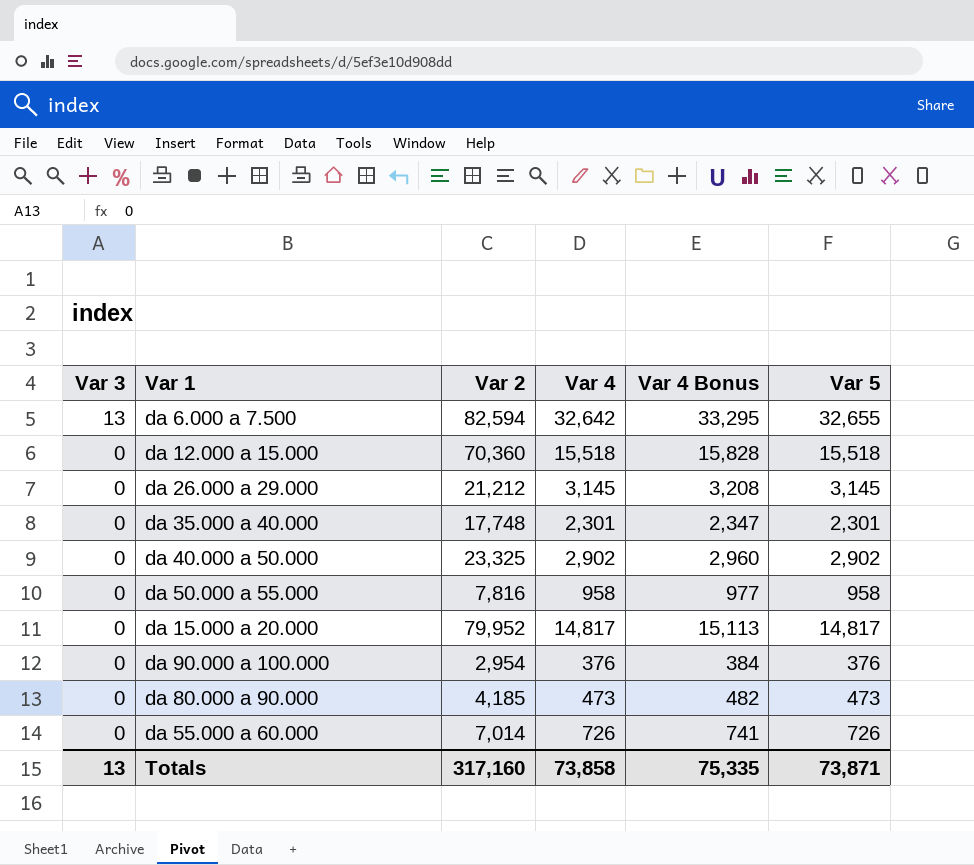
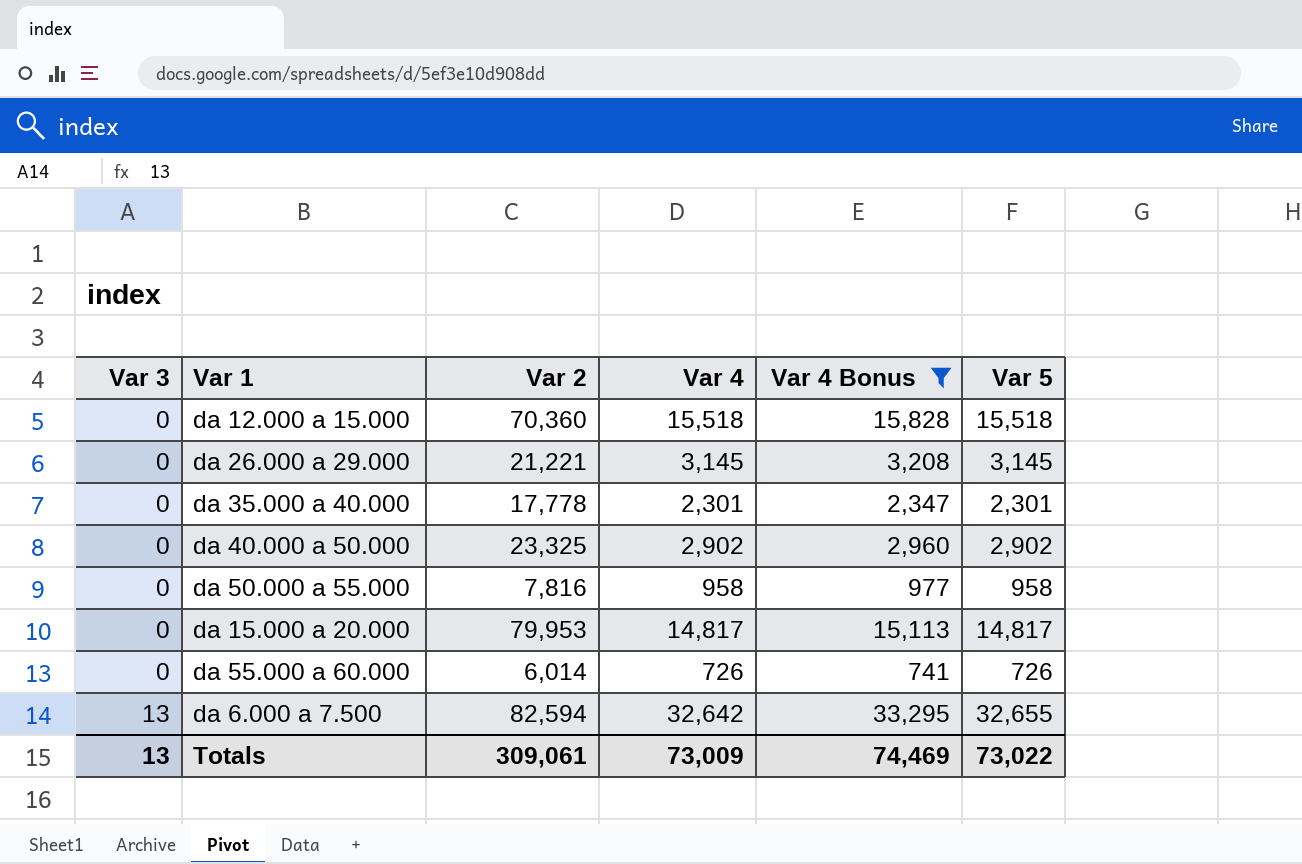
filter: none -> Var 4 Bonus >= 741
row order: Var 3 descending -> Var 3 ascending
da 26.000 a 29.000 | Var 2: 21,212 -> 21,221
da 35.000 a 40.000 | Var 2: 17,748 -> 17,778
da 15.000 a 20.000 | Var 2: 79,952 -> 79,953
da 55.000 a 60.000 | Var 2: 7,014 -> 6,014
Totals | Var 2: 317,160 -> 309,061
Totals | Var 4: 73,858 -> 73,009
Totals | Var 4 Bonus: 75,335 -> 74,469
Totals | Var 5: 73,871 -> 73,022

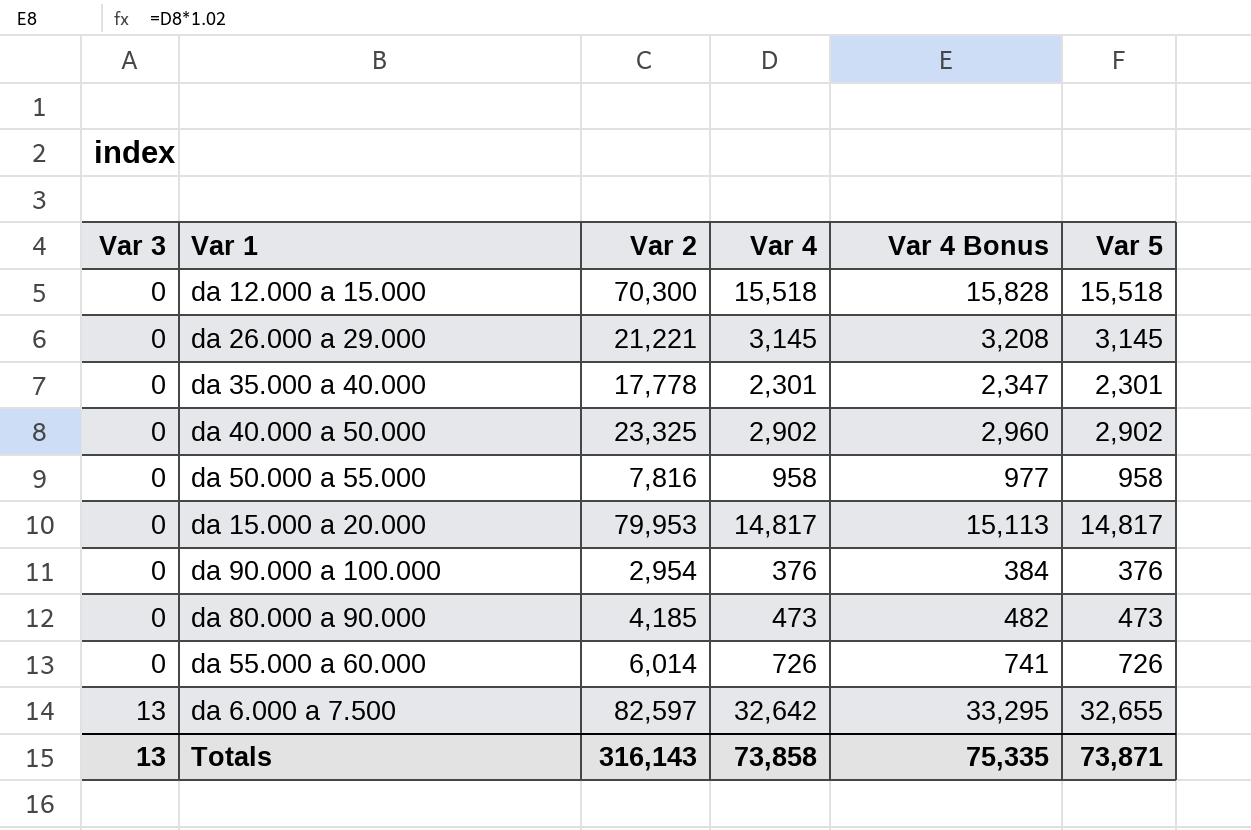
filter: Var 4 Bonus >= 741 -> none
da 12.000 a 15.000 | Var 2: 70,360 -> 70,300
da 6.000 a 7.500 | Var 2: 82,594 -> 82,597
Totals | Var 2: 309,061 -> 316,143
Totals | Var 4: 73,009 -> 73,858
Totals | Var 4 Bonus: 74,469 -> 75,335
Totals | Var 5: 73,022 -> 73,871

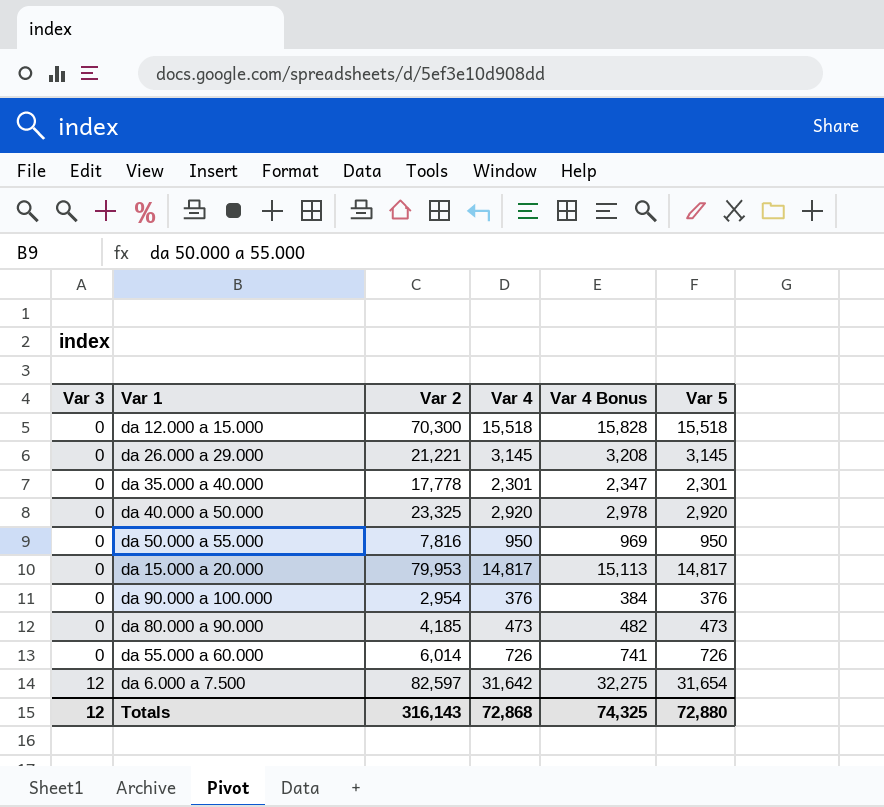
da 40.000 a 50.000 | Var 4: 2,902 -> 2,920
da 40.000 a 50.000 | Var 4 Bonus: 2,960 -> 2,978
da 40.000 a 50.000 | Var 5: 2,902 -> 2,920
da 50.000 a 55.000 | Var 4: 958 -> 950
da 50.000 a 55.000 | Var 4 Bonus: 977 -> 969
da 50.000 a 55.000 | Var 5: 958 -> 950
da 6.000 a 7.500 | Var 3: 13 -> 12
da 6.000 a 7.500 | Var 4: 32,642 -> 31,642
da 6.000 a 7.500 | Var 4 Bonus: 33,295 -> 32,275
da 6.000 a 7.500 | Var 5: 32,655 -> 31,654
Totals | Var 3: 13 -> 12
Totals | Var 4: 73,858 -> 72,868
Totals | Var 4 Bonus: 75,335 -> 74,325
Totals | Var 5: 73,871 -> 72,880

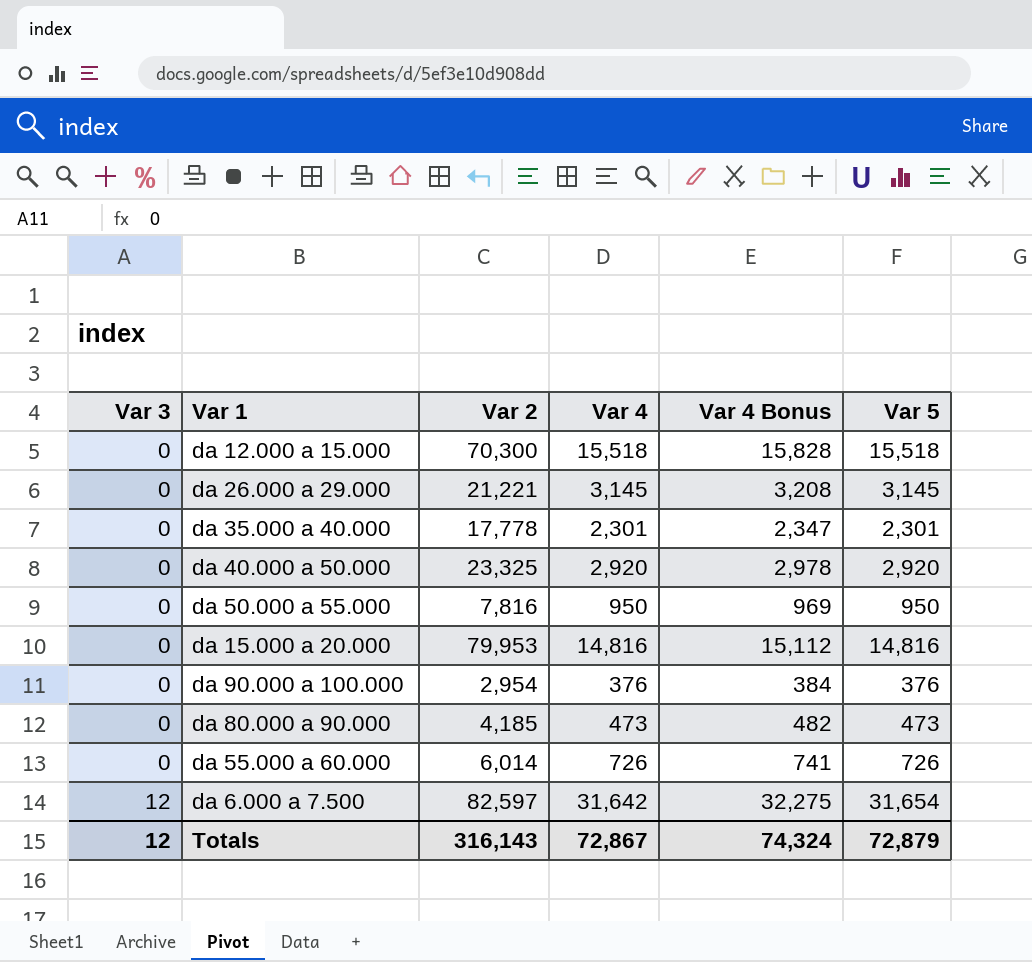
da 15.000 a 20.000 | Var 4: 14,817 -> 14,816
da 15.000 a 20.000 | Var 4 Bonus: 15,113 -> 15,112
da 15.000 a 20.000 | Var 5: 14,817 -> 14,816
Totals | Var 4: 72,868 -> 72,867
Totals | Var 4 Bonus: 74,325 -> 74,324
Totals | Var 5: 72,880 -> 72,879

